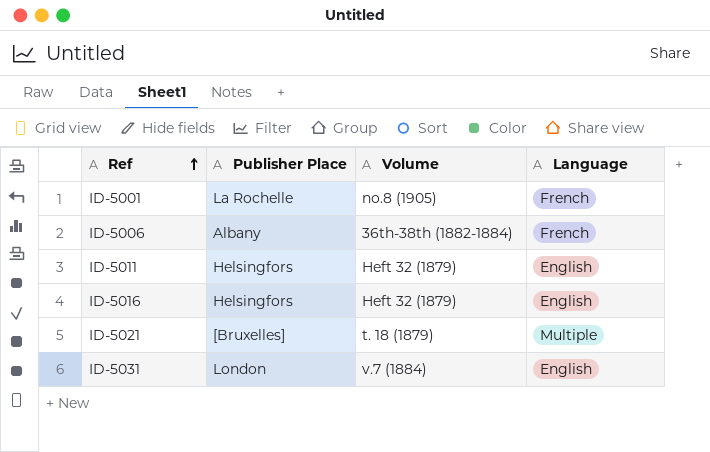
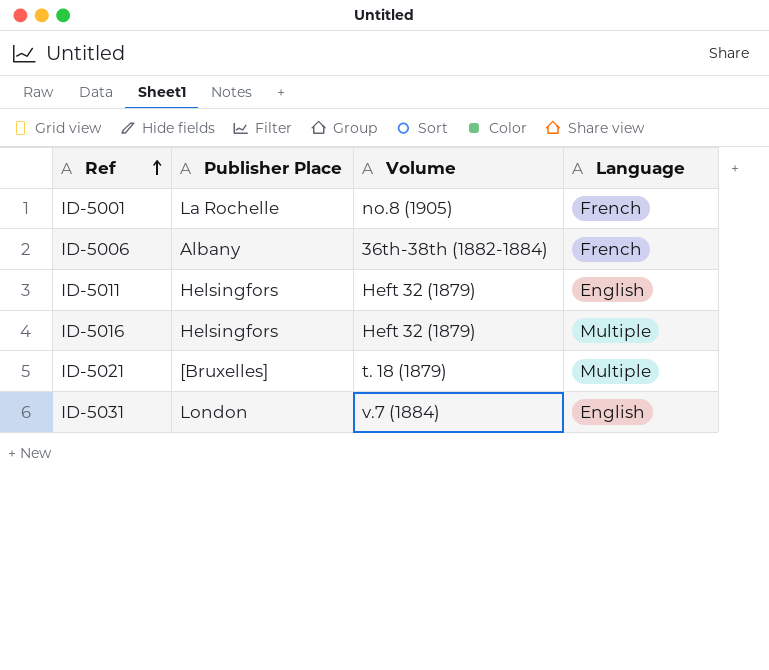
ID-5016 | Language: English -> Multiple

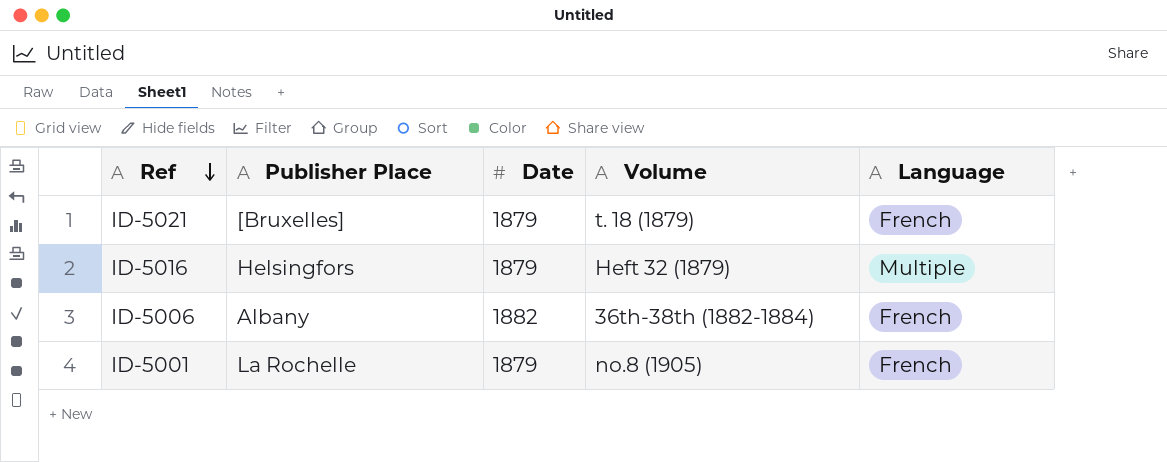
row order: Ref ascending -> Ref descending
column Date | position: none -> 3
row ID-5011: Helsingfors | Heft 32 (1879) | English -> none
row ID-5031: London | v.7 (1884) | English -> none
ID-5021 | Language: Multiple -> French

